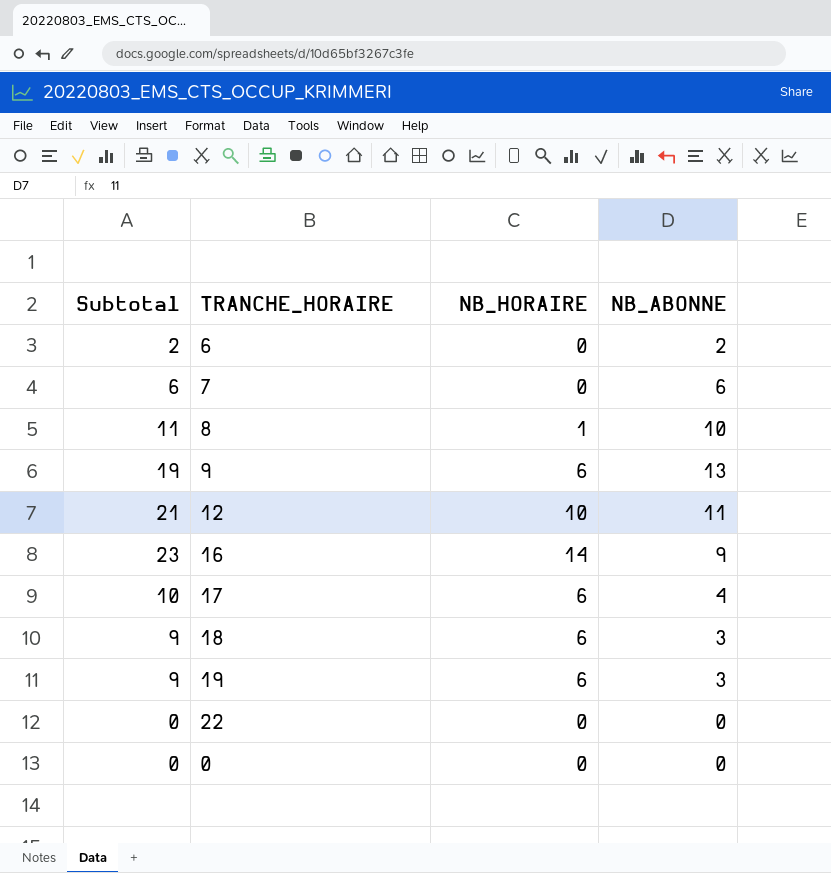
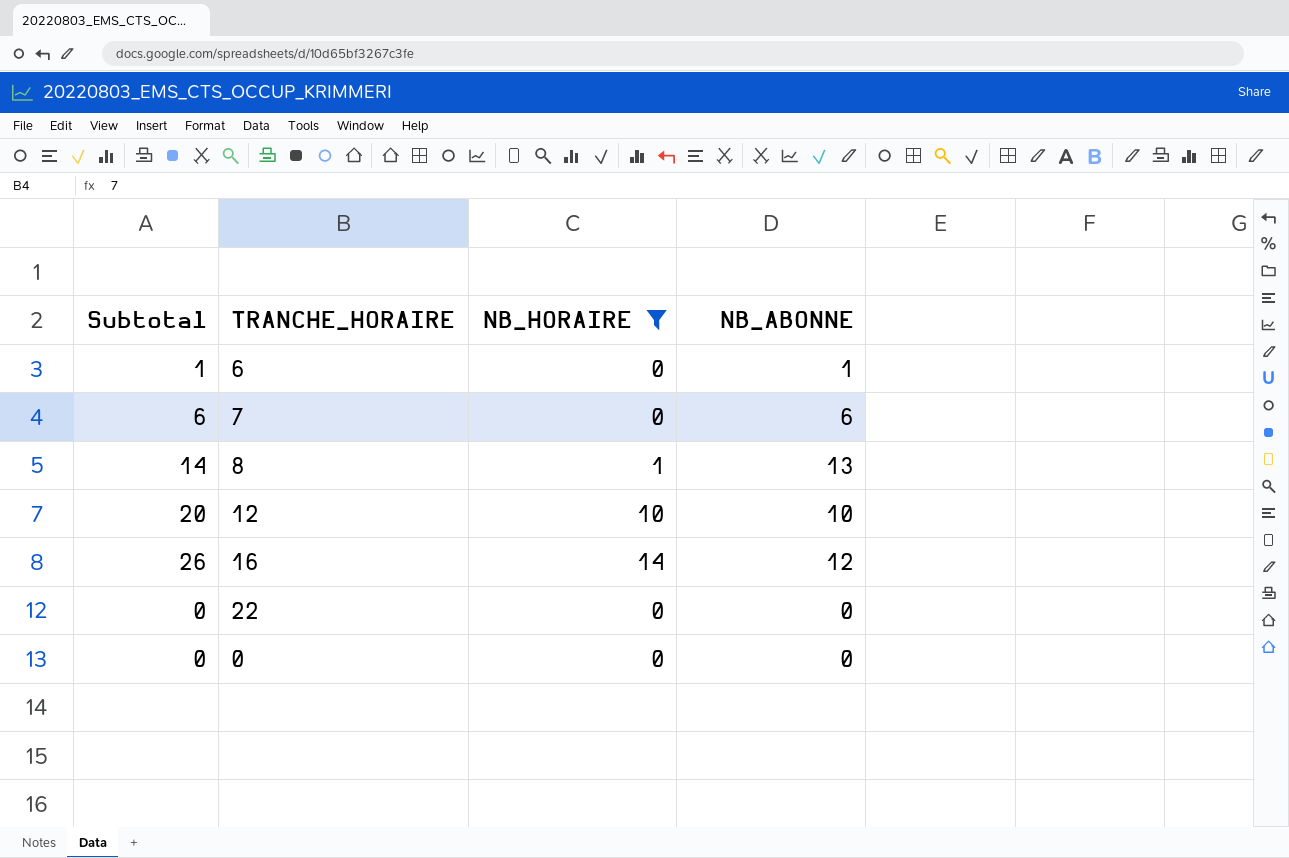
filter: none -> NB_HORAIRE != 6
6 | Subtotal: 2 -> 1
6 | NB_ABONNE: 2 -> 1
8 | Subtotal: 11 -> 14
8 | NB_ABONNE: 10 -> 13
12 | Subtotal: 21 -> 20
12 | NB_ABONNE: 11 -> 10
16 | Subtotal: 23 -> 26
16 | NB_ABONNE: 9 -> 12

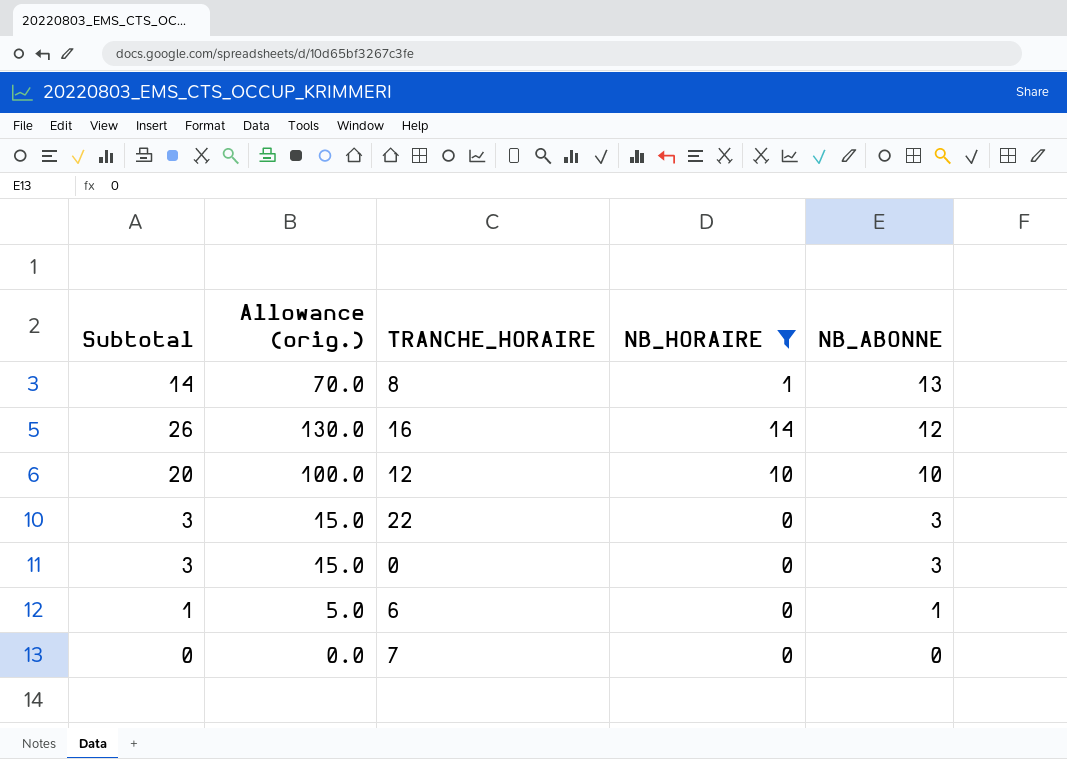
row order: none -> NB_ABONNE descending
column Allowance (orig.) | formula: none -> [Subtotal] * 5
22 | Subtotal: 0 -> 3
22 | NB_ABONNE: 0 -> 3
0 | Subtotal: 0 -> 3
0 | NB_ABONNE: 0 -> 3
7 | Subtotal: 6 -> 0
7 | NB_ABONNE: 6 -> 0

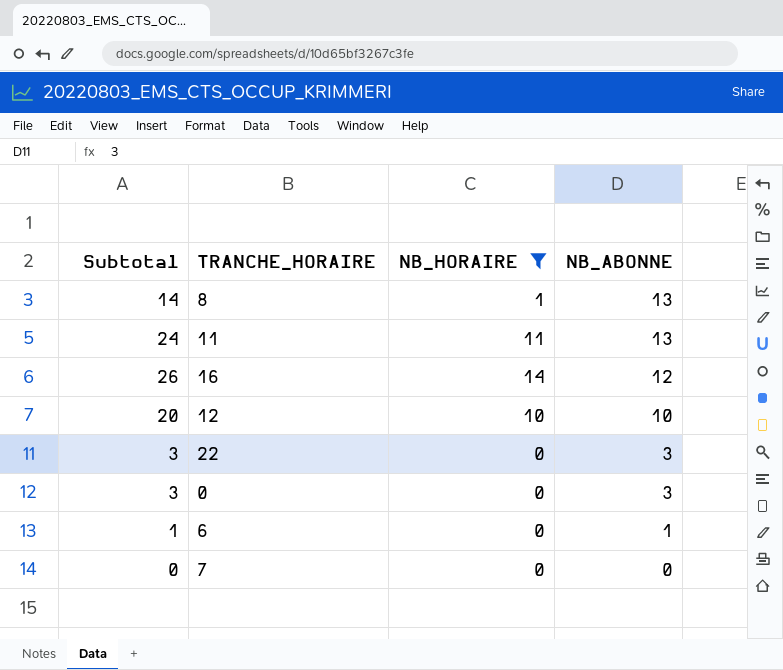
column Allowance (orig.) | formula: [Subtotal] * 5 -> none
row 11: none -> 24 | 11 | 13

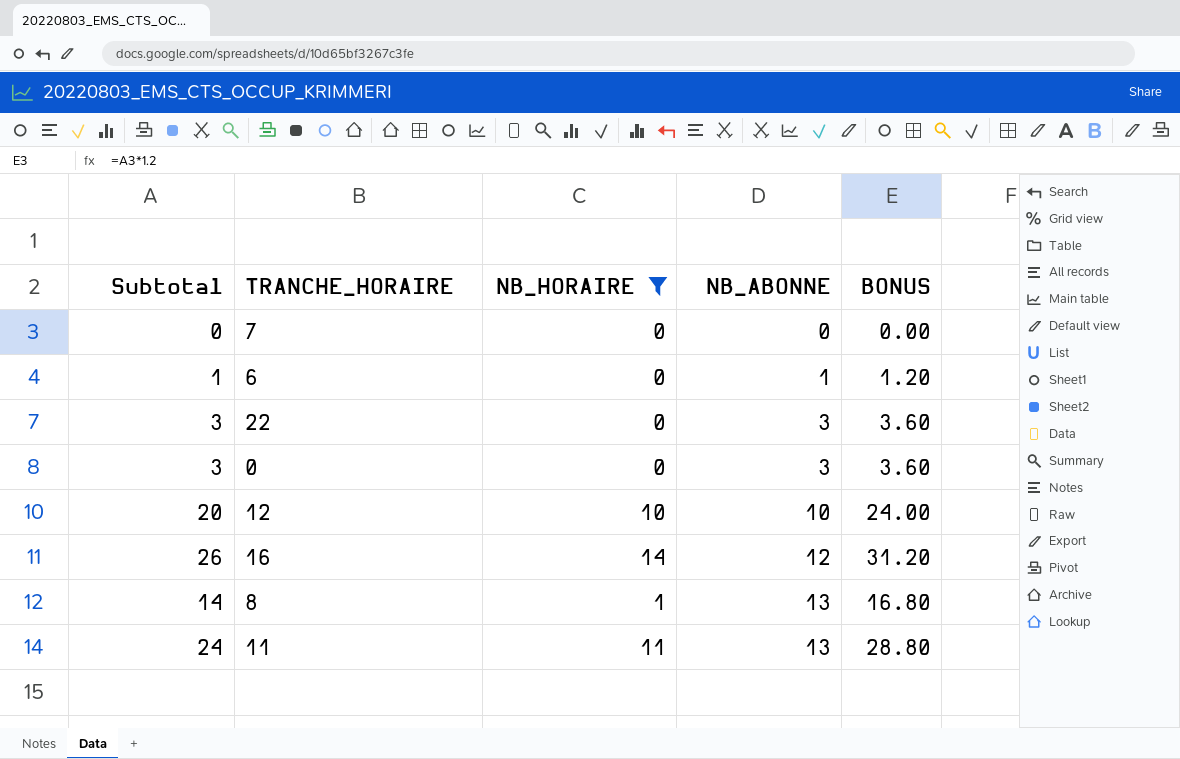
row order: NB_ABONNE descending -> NB_ABONNE ascending
column BONUS | formula: none -> [Subtotal] * 1.2

